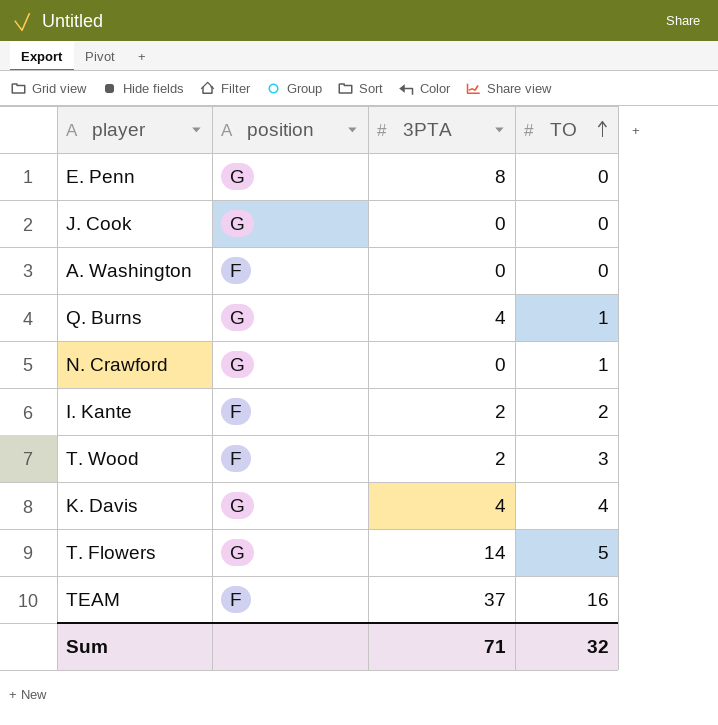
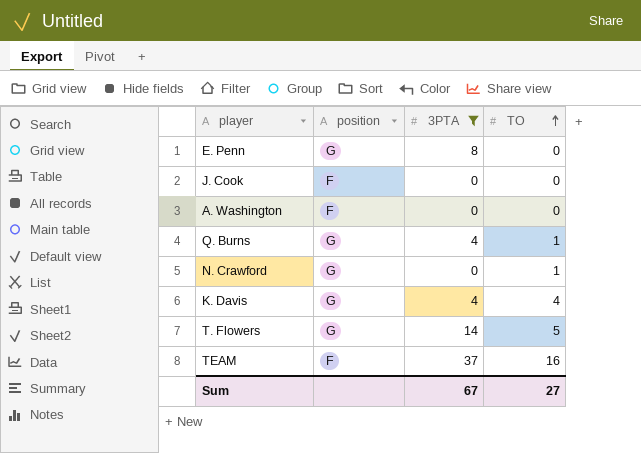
filter: none -> 3PTA != 2
J. Cook | position: G -> F
Sum | 3PTA: 71 -> 67
Sum | TO: 32 -> 27

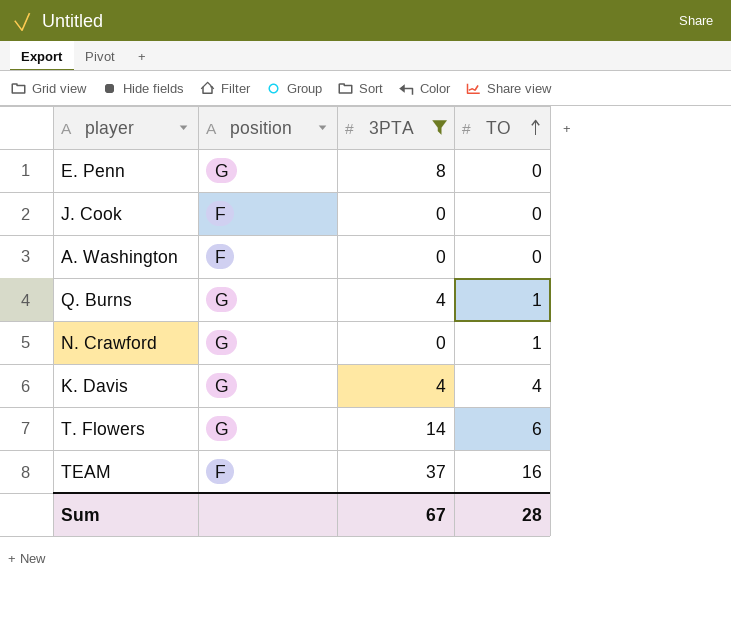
T. Flowers | TO: 5 -> 6
Sum | TO: 27 -> 28

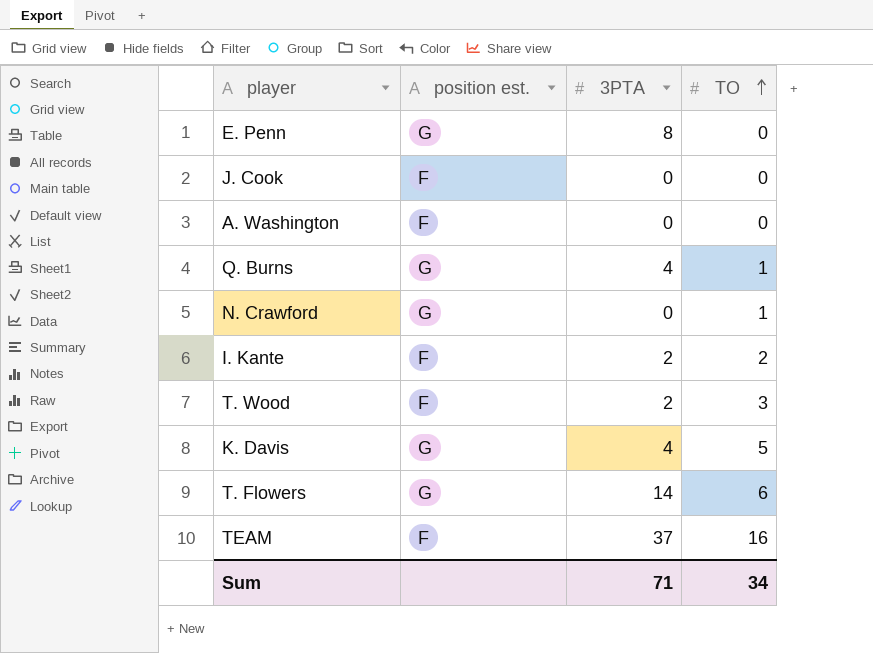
filter: 3PTA != 2 -> none
column name: position -> position est.
K. Davis | TO: 4 -> 5
Sum | 3PTA: 67 -> 71
Sum | TO: 28 -> 34

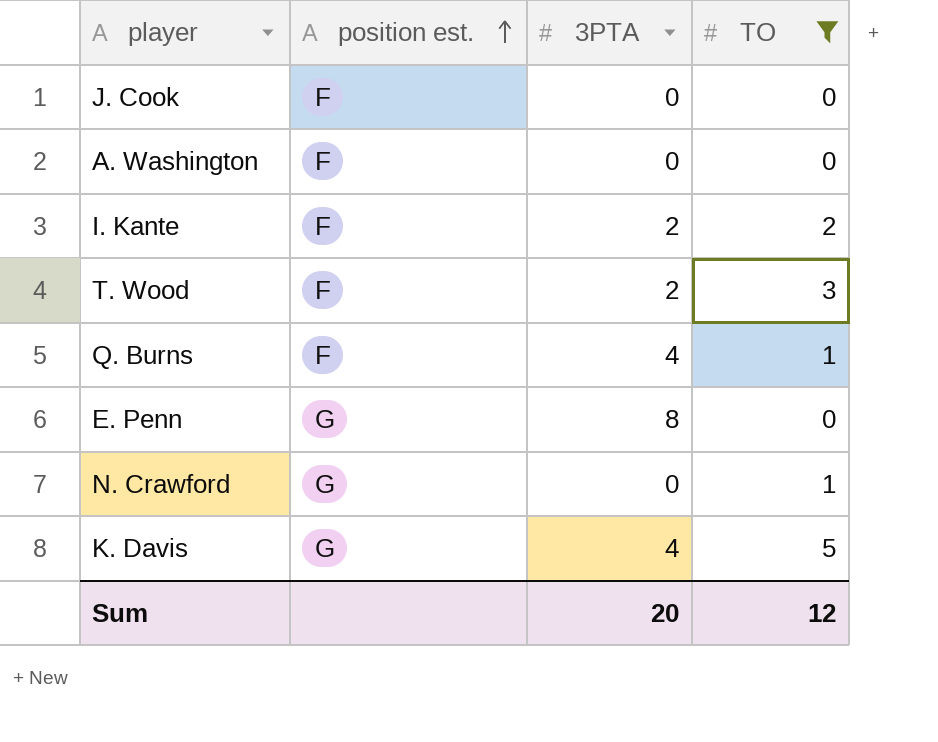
filter: none -> TO <= 5
row order: TO ascending -> position est. ascending
Q. Burns | position est.: G -> F
Sum | 3PTA: 71 -> 20
Sum | TO: 34 -> 12

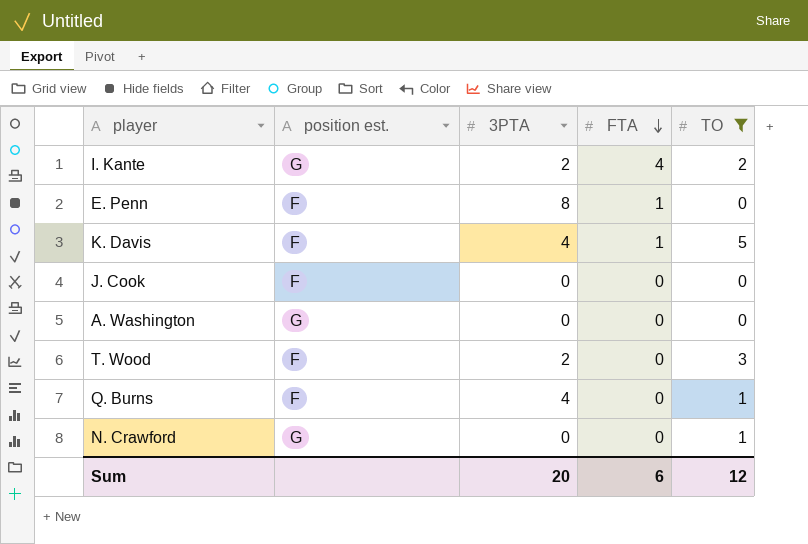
row order: position est. ascending -> FTA descending
column FTA | position: none -> 4
I. Kante | position est.: F -> G
E. Penn | position est.: G -> F
K. Davis | position est.: G -> F
A. Washington | position est.: F -> G

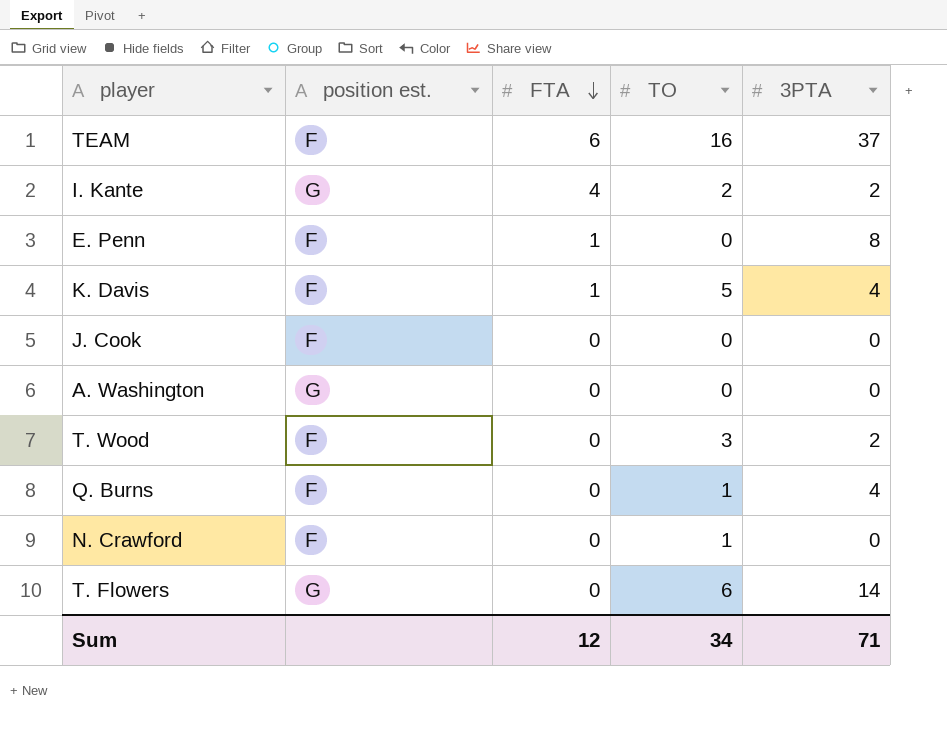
filter: TO <= 5 -> none
column 3PTA | position: 3 -> 5
N. Crawford | position est.: G -> F
Sum | FTA: 6 -> 12
Sum | TO: 12 -> 34
Sum | 3PTA: 20 -> 71

